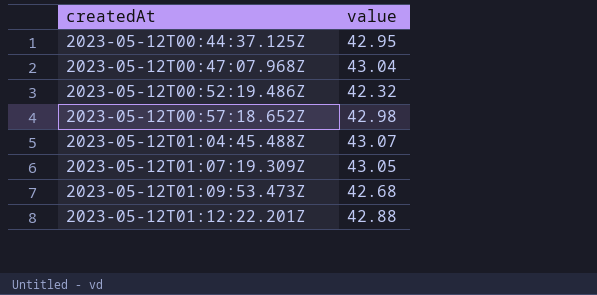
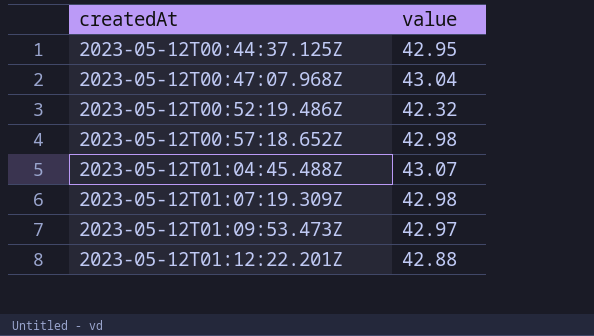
2023-05-12T01:07:19.309Z | value: 43.05 -> 42.98
2023-05-12T01:09:53.473Z | value: 42.68 -> 42.97

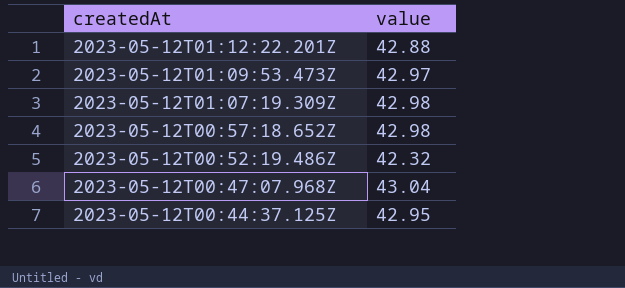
row order: createdAt ascending -> createdAt descending
row 2023-05-12T01:04:45.488Z: 43.07 -> none

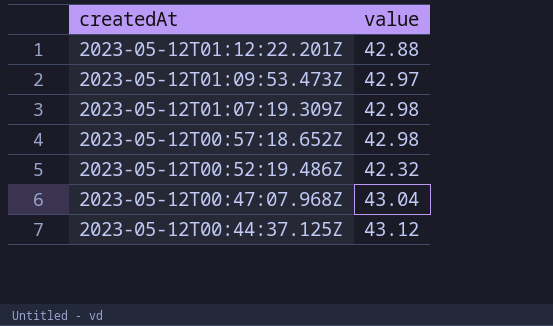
2023-05-12T00:44:37.125Z | value: 42.95 -> 43.12

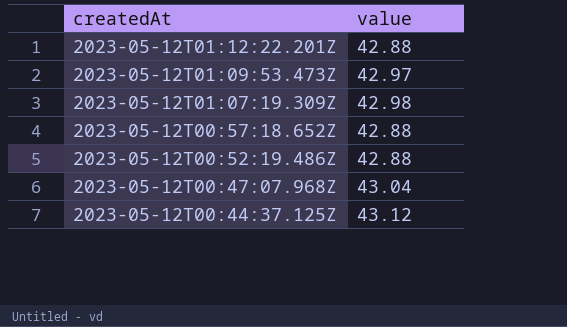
2023-05-12T00:57:18.652Z | value: 42.98 -> 42.88
2023-05-12T00:52:19.486Z | value: 42.32 -> 42.88

